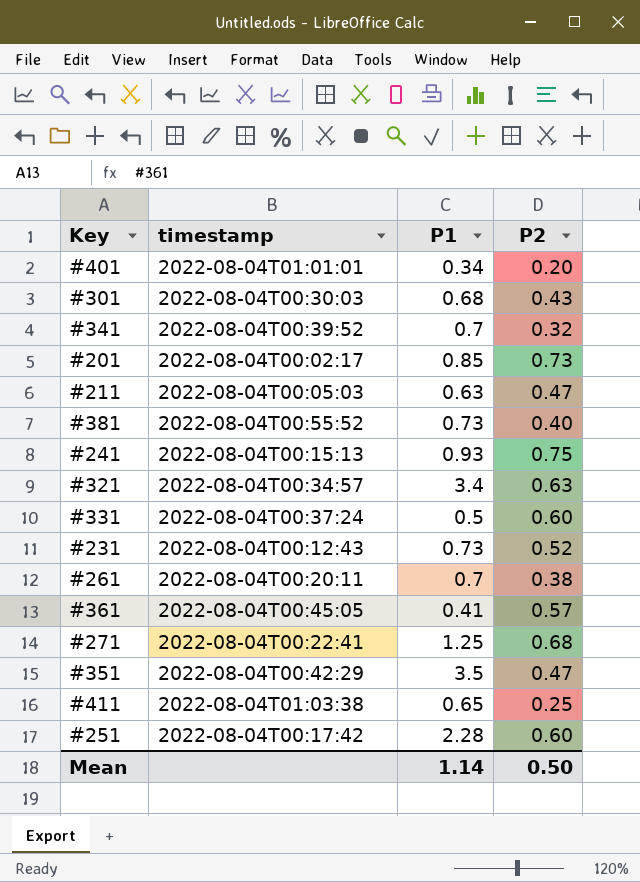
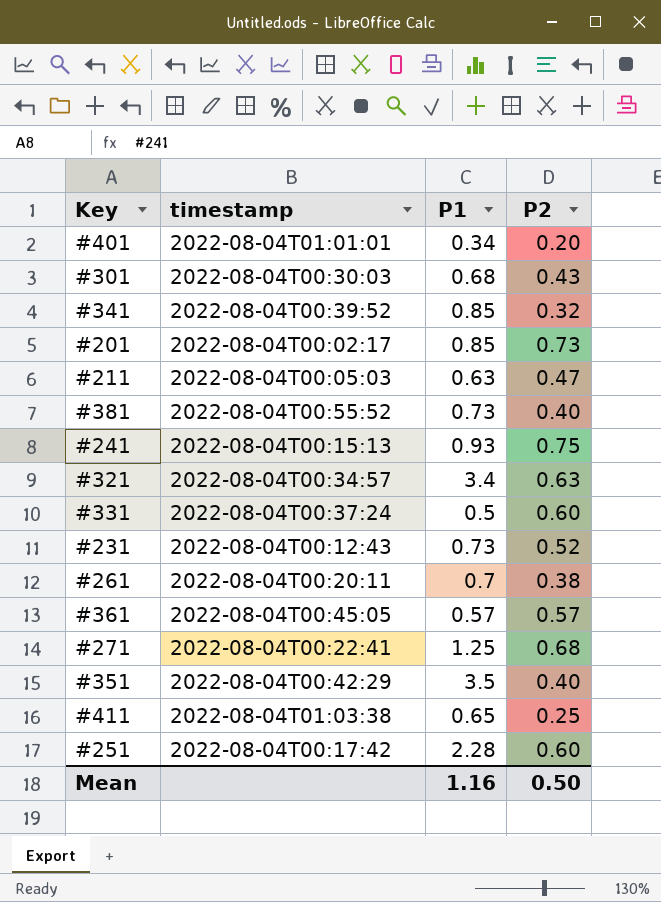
#341 | P1: 0.7 -> 0.85
#361 | P1: 0.41 -> 0.57
#351 | P2: 0.47 -> 0.40
Mean | P1: 1.14 -> 1.16

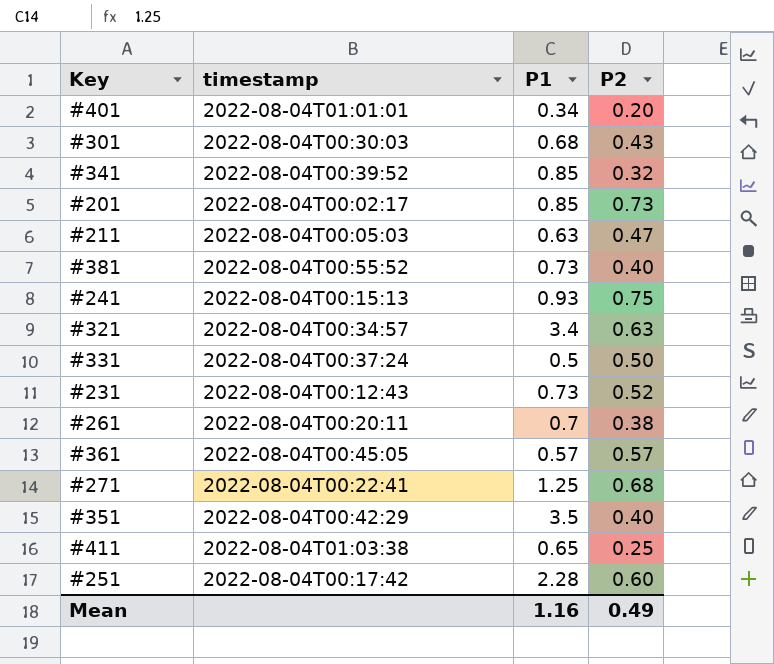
#331 | P2: 0.60 -> 0.50
Mean | P2: 0.50 -> 0.49

